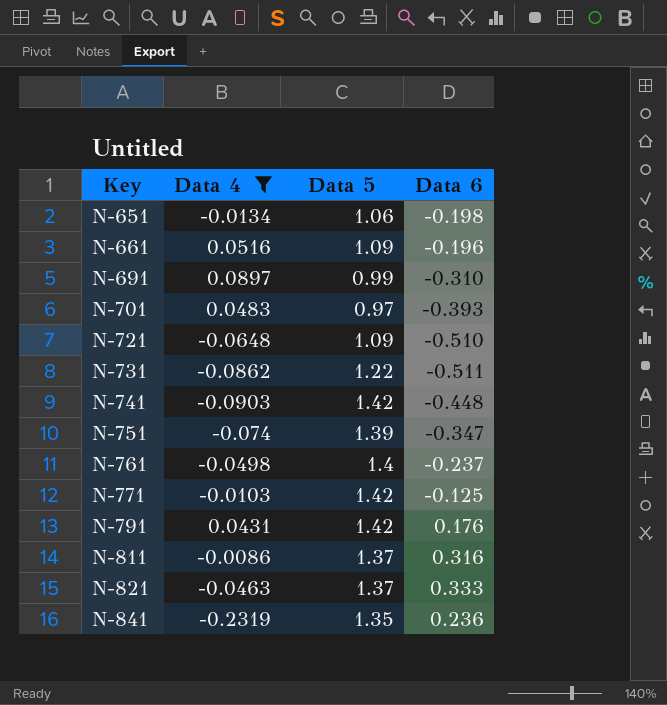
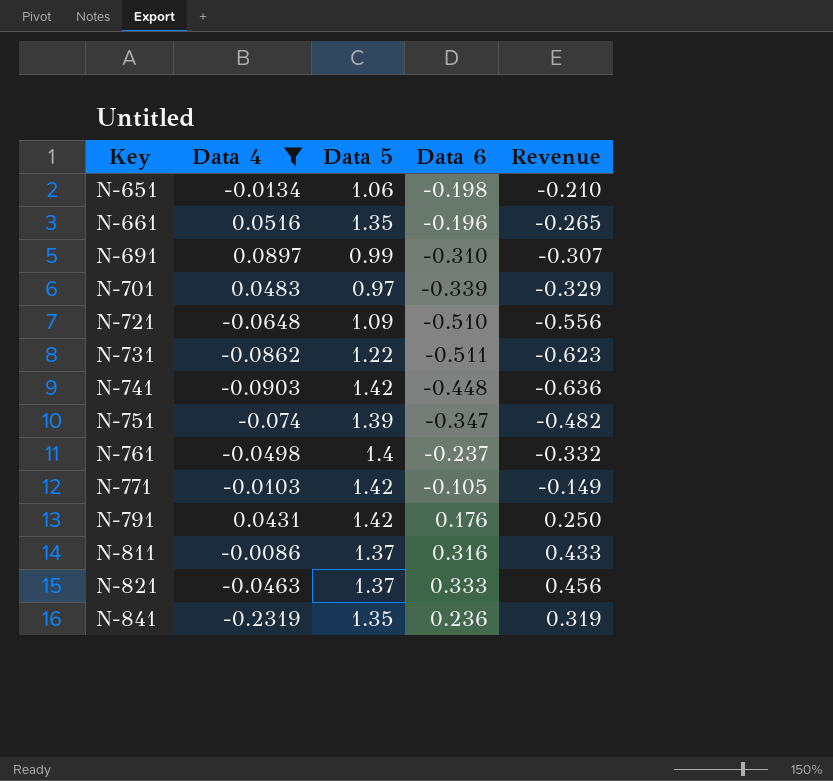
column Revenue | formula: none -> [Data 5] * [Data 6]
N-661 | Data 5: 1.09 -> 1.35
N-701 | Data 6: -0.393 -> -0.339
N-771 | Data 6: -0.125 -> -0.105

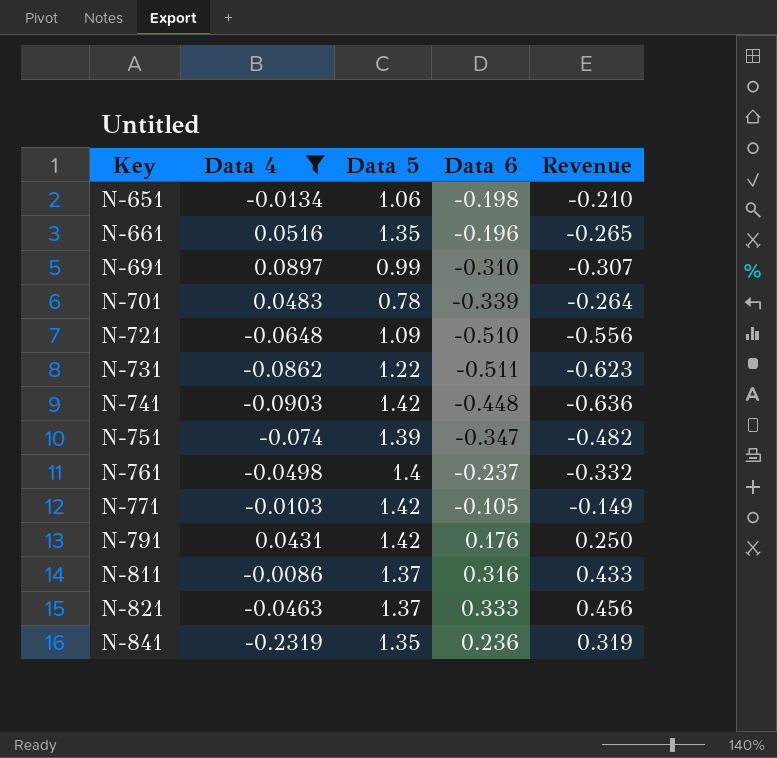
N-701 | Data 5: 0.97 -> 0.78
N-701 | Revenue: -0.329 -> -0.264

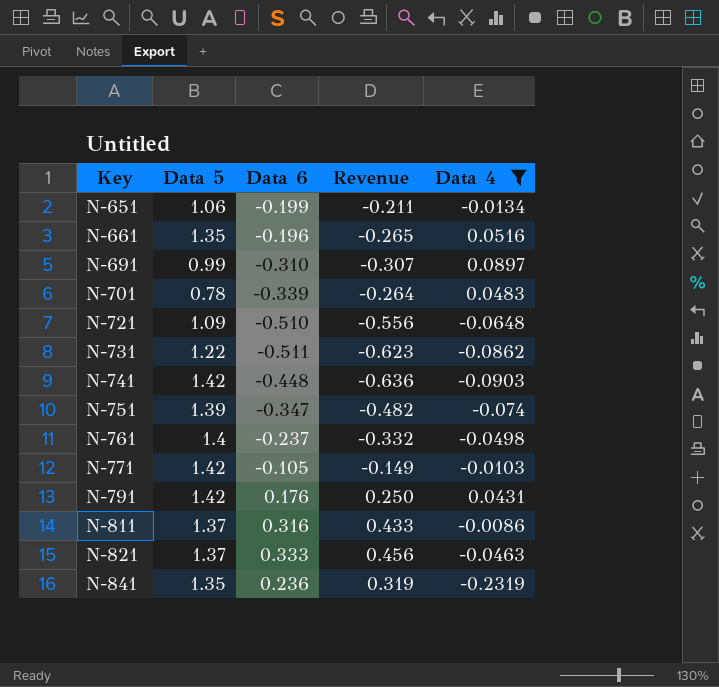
column Data 4 | position: 2 -> 5
N-651 | Data 6: -0.198 -> -0.199
N-651 | Revenue: -0.210 -> -0.211

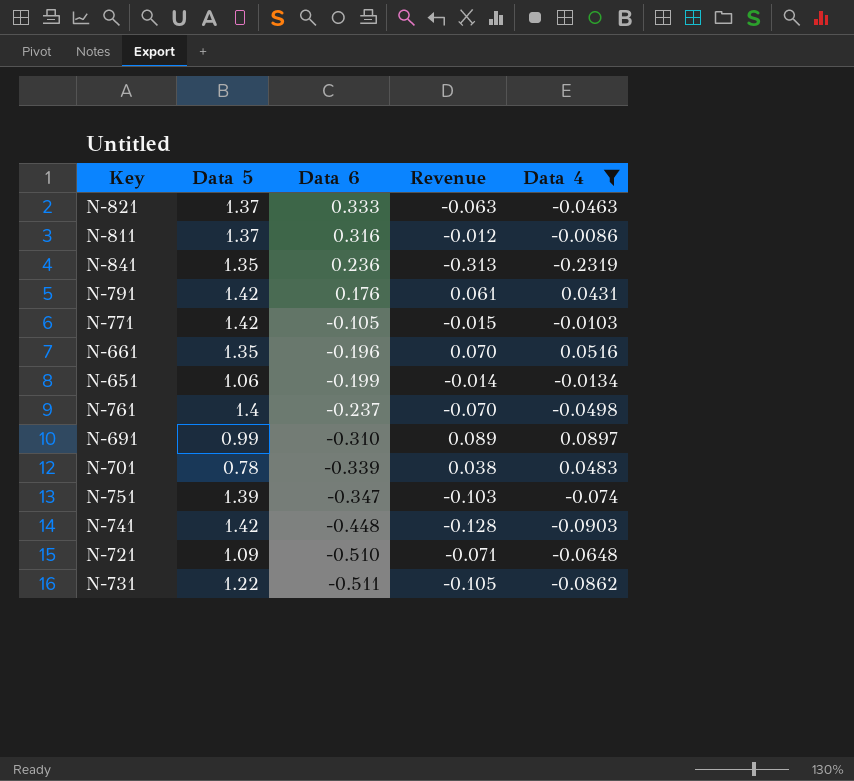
row order: Key ascending -> Data 6 descending
column Revenue | formula: [Data 5] * [Data 6] -> [Data 5] * [Data 4]

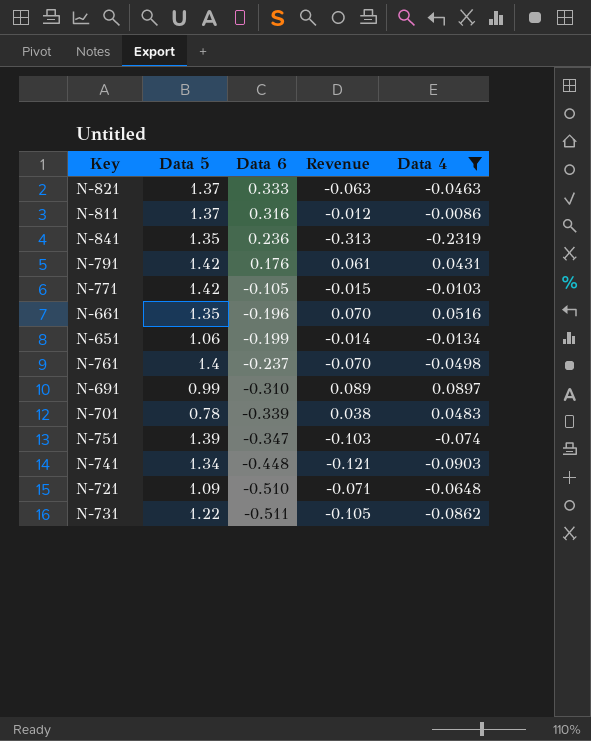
N-741 | Data 5: 1.42 -> 1.34
N-741 | Revenue: -0.128 -> -0.121

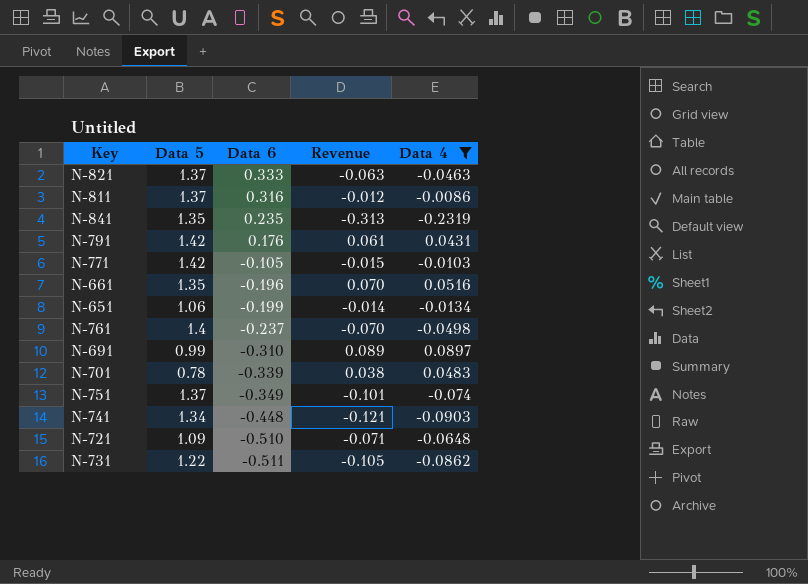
N-841 | Data 6: 0.236 -> 0.235
N-751 | Data 5: 1.39 -> 1.37
N-751 | Data 6: -0.347 -> -0.349
N-751 | Revenue: -0.103 -> -0.101

